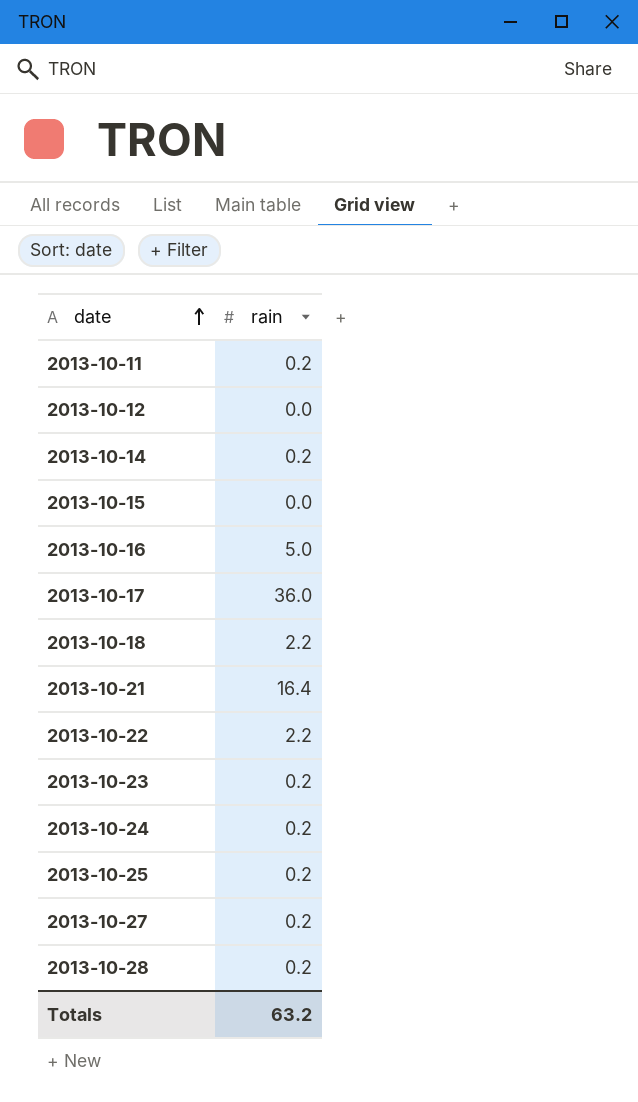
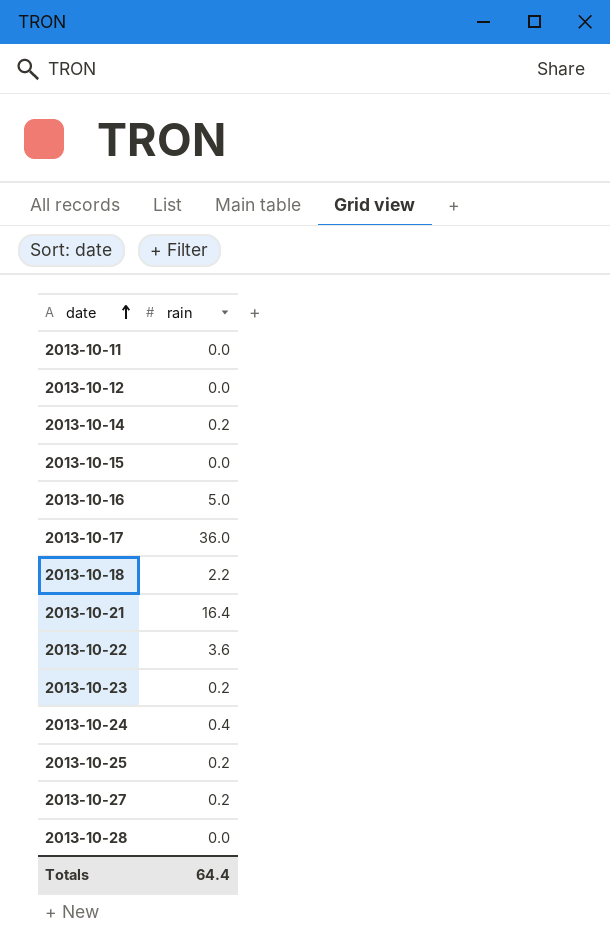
2013-10-11 | rain: 0.2 -> 0.0
2013-10-22 | rain: 2.2 -> 3.6
2013-10-24 | rain: 0.2 -> 0.4
2013-10-28 | rain: 0.2 -> 0.0
Totals | rain: 63.2 -> 64.4

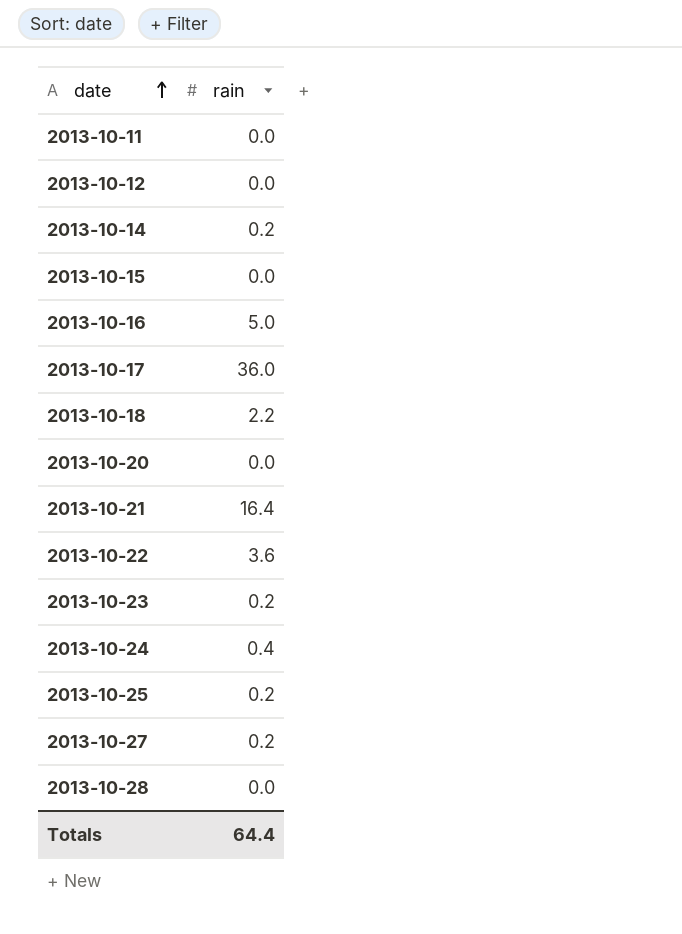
row 2013-10-20: none -> 0.0

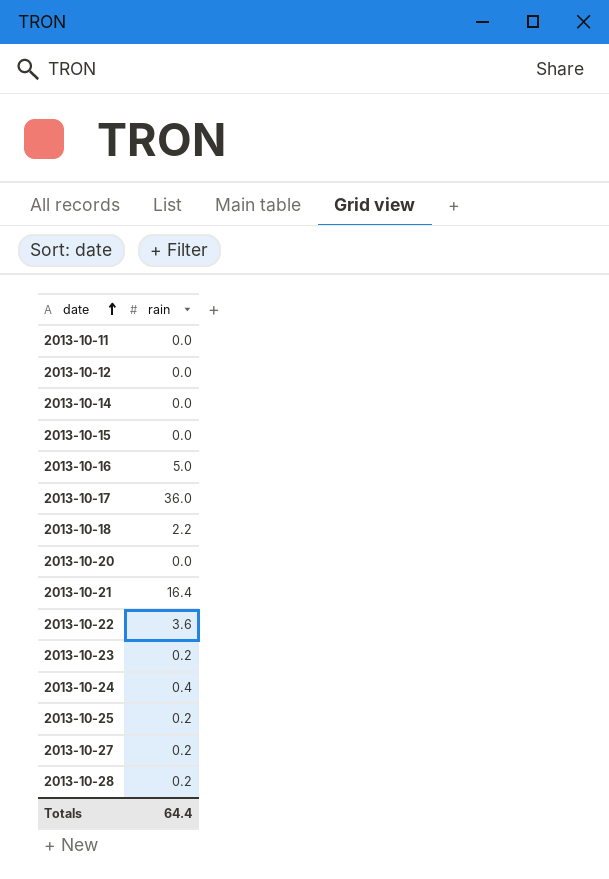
2013-10-14 | rain: 0.2 -> 0.0
2013-10-28 | rain: 0.0 -> 0.2

